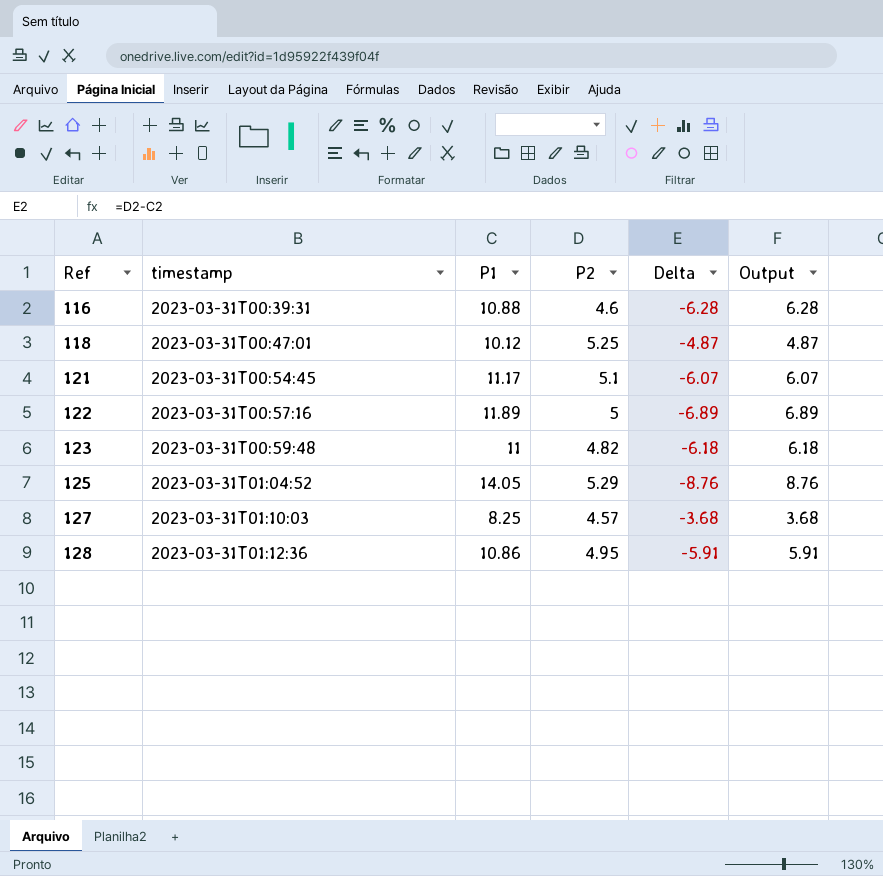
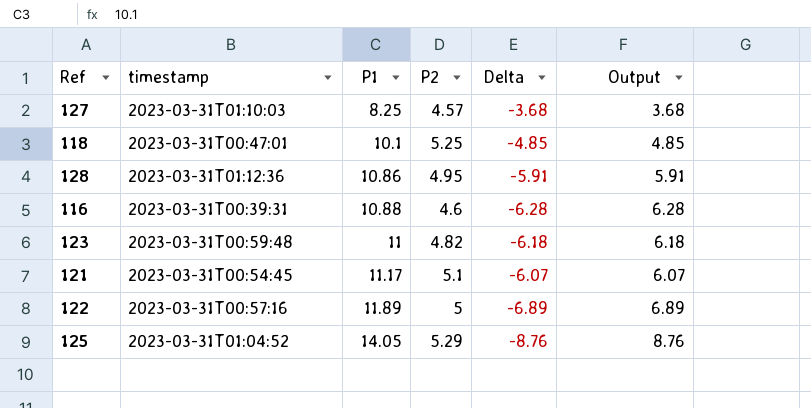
row order: Ref ascending -> P1 ascending
118 | P1: 10.12 -> 10.1
118 | Delta: -4.87 -> -4.85
118 | Output: 4.87 -> 4.85

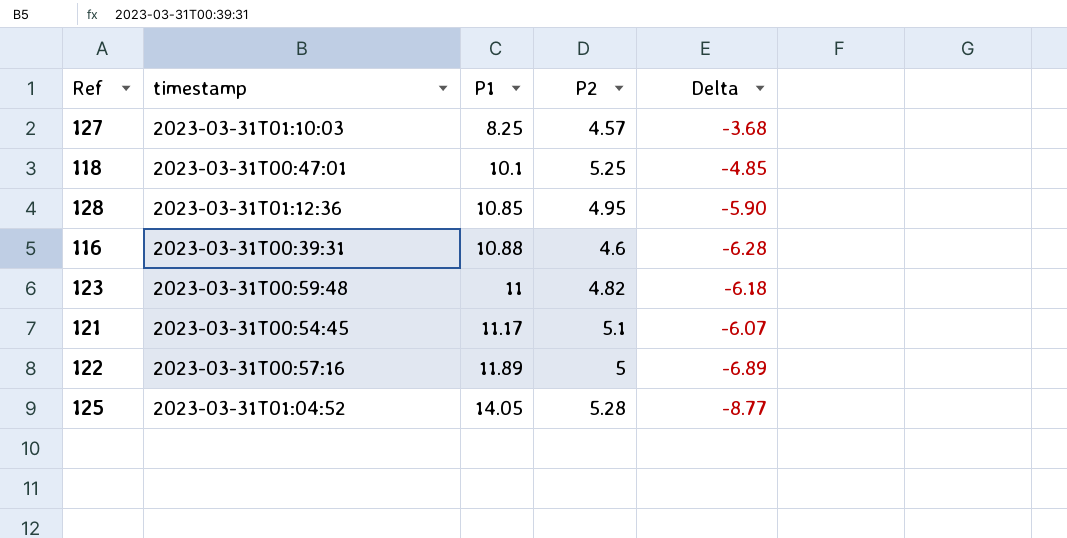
column Output | formula: [P1] - [P2] -> none
128 | P1: 10.86 -> 10.85
128 | Delta: -5.91 -> -5.90
125 | P2: 5.29 -> 5.28
125 | Delta: -8.76 -> -8.77

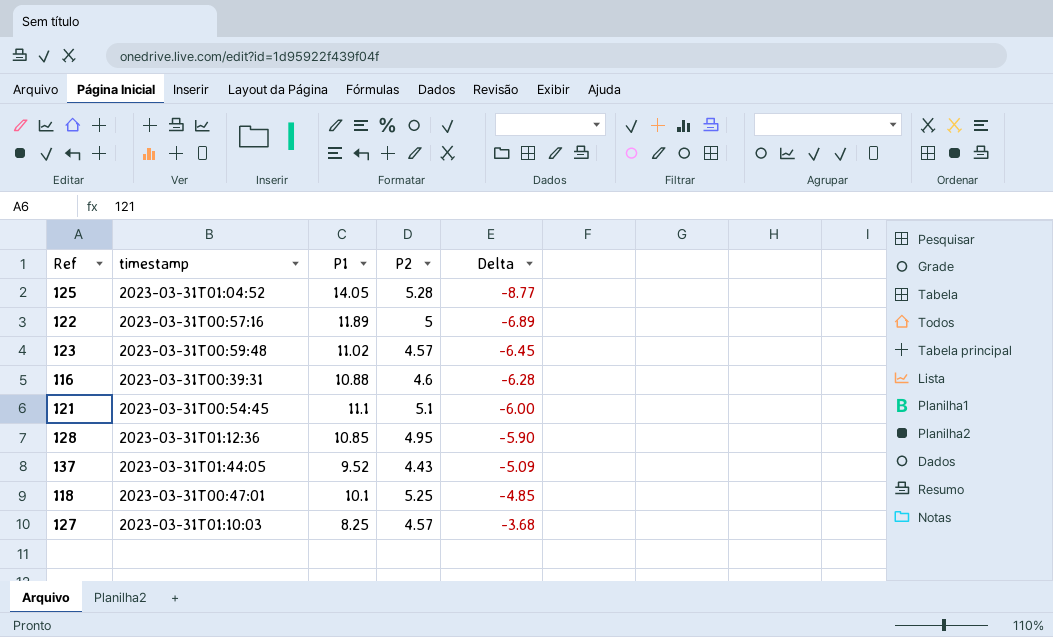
row order: P1 ascending -> Delta ascending
123 | P1: 11 -> 11.02
123 | P2: 4.82 -> 4.57
123 | Delta: -6.18 -> -6.45
121 | P1: 11.17 -> 11.1
121 | Delta: -6.07 -> -6.00
row 137: none -> 2023-03-31T01:44:05 | 9.52 | 4.43 | -5.09

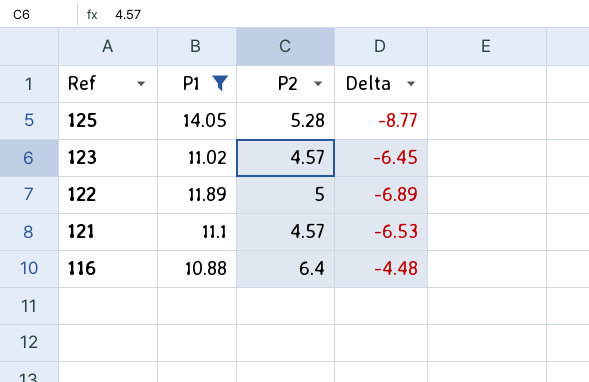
filter: none -> P1 >= 10.88
row order: Delta ascending -> Ref descending
column timestamp | position: 2 -> none
121 | P2: 5.1 -> 4.57
121 | Delta: -6.00 -> -6.53
116 | P2: 4.6 -> 6.4
116 | Delta: -6.28 -> -4.48

